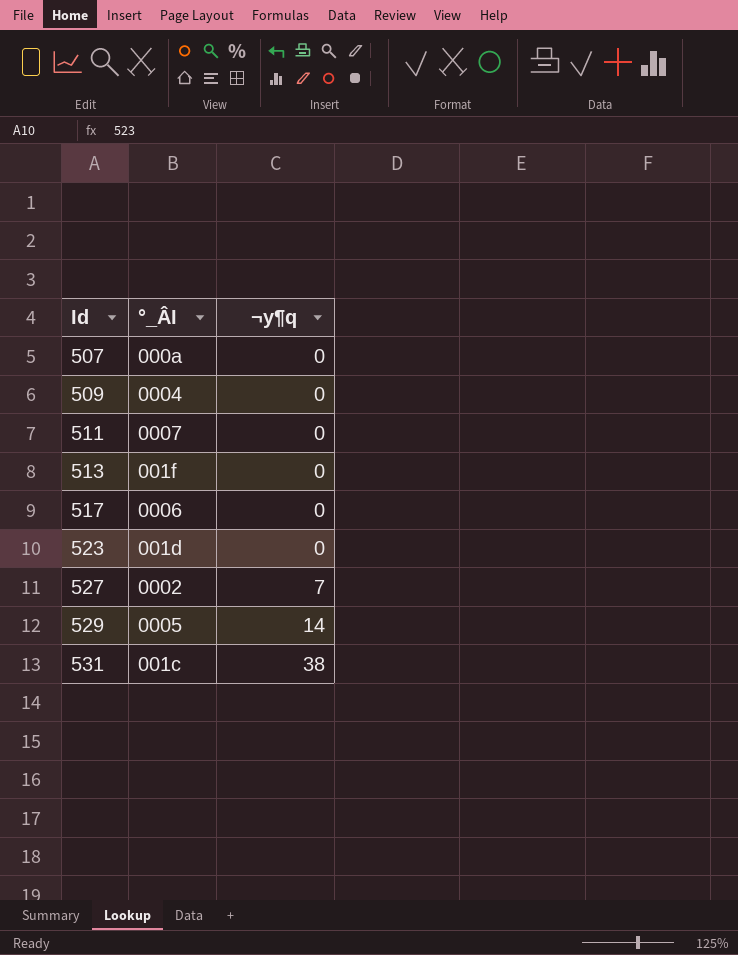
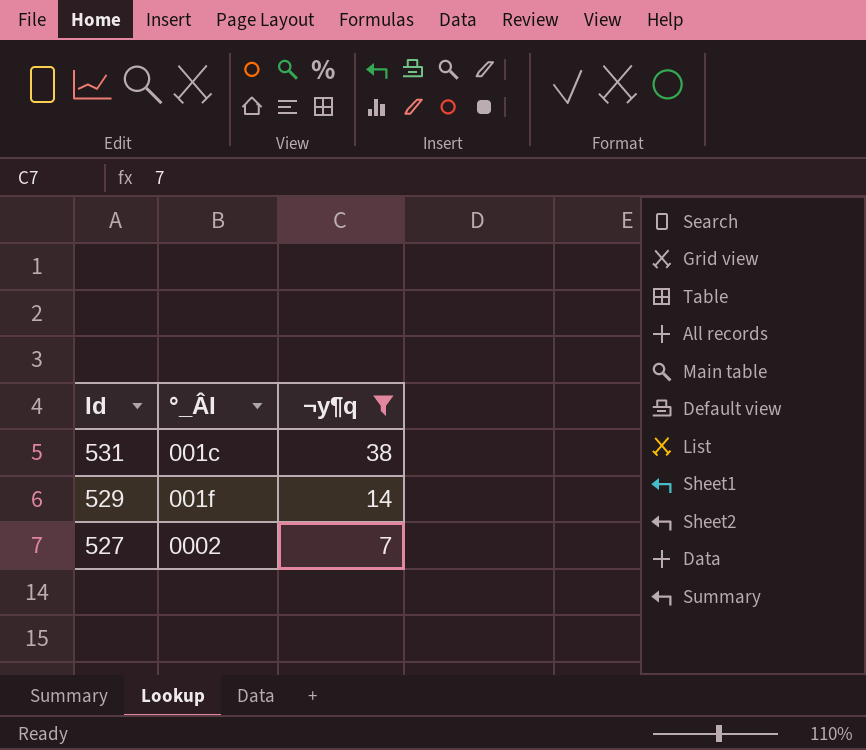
filter: none -> ¬y¶q != 0
row order: Id ascending -> Id descending
529 | °_ÂI: 0005 -> 001f

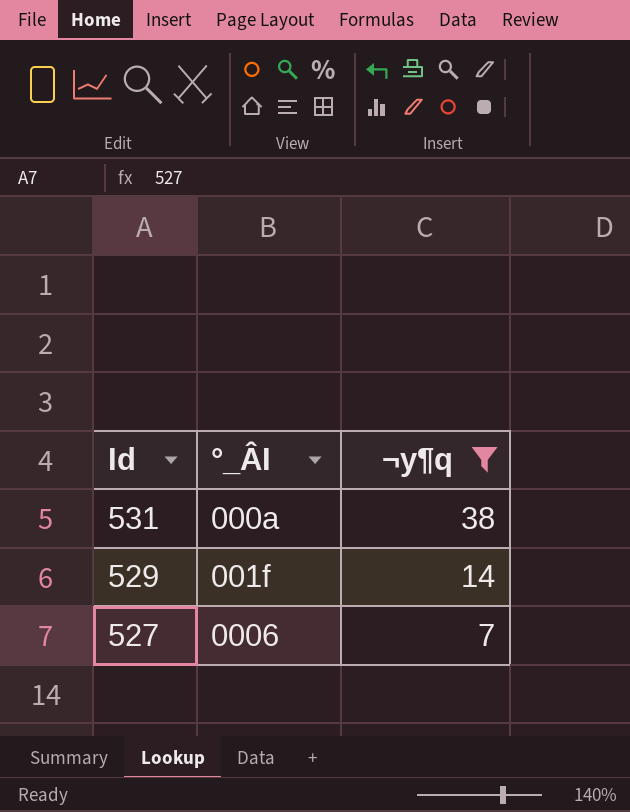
531 | °_ÂI: 001c -> 000a
527 | °_ÂI: 0002 -> 0006

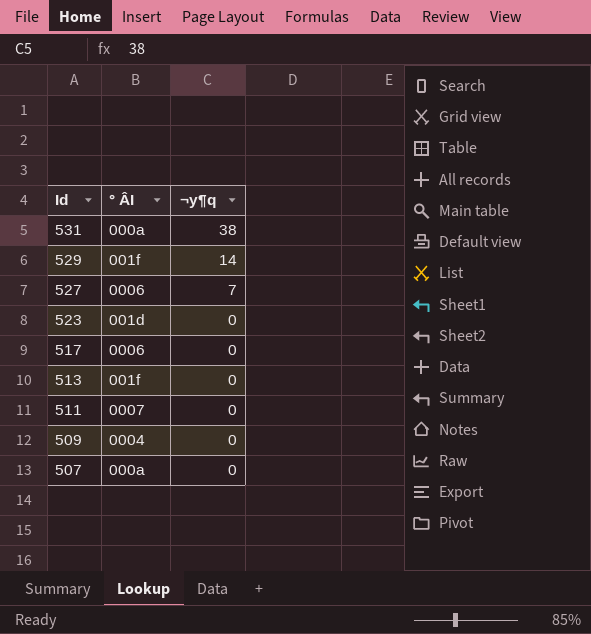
filter: ¬y¶q != 0 -> none
column name: °_ÂI -> ° ÂI

